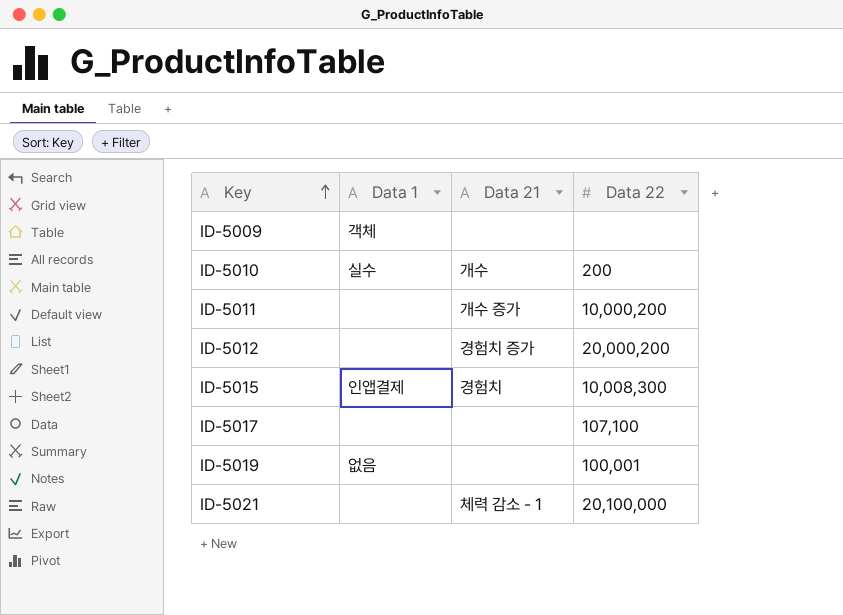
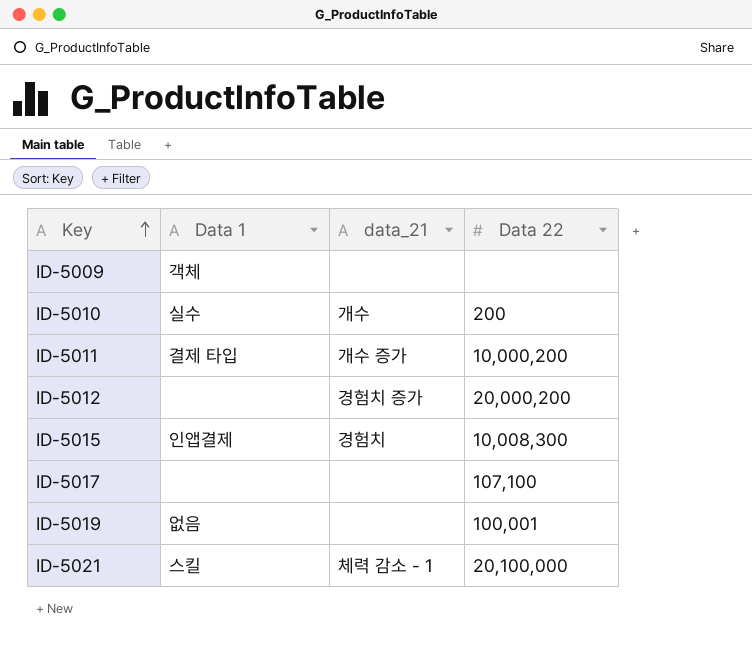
column name: Data 21 -> data_21
ID-5011 | Data 1: none -> 결제 타입
ID-5021 | Data 1: none -> 스킬

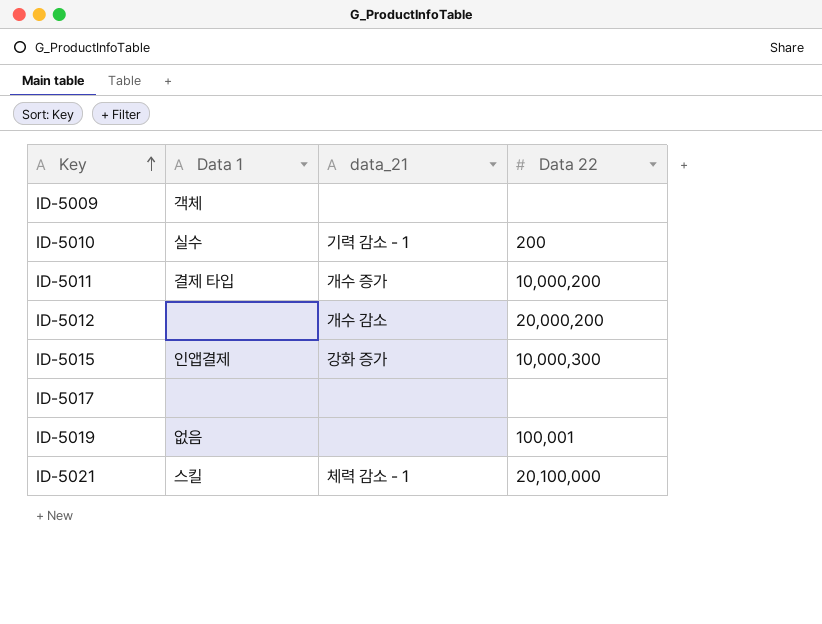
ID-5010 | data_21: 개수 -> 기력 감소 - 1
ID-5012 | data_21: 경험치 증가 -> 개수 감소
ID-5015 | data_21: 경험치 -> 강화 증가
ID-5015 | Data 22: 10,008,300 -> 10,000,300
ID-5017 | Data 22: 107,100 -> none

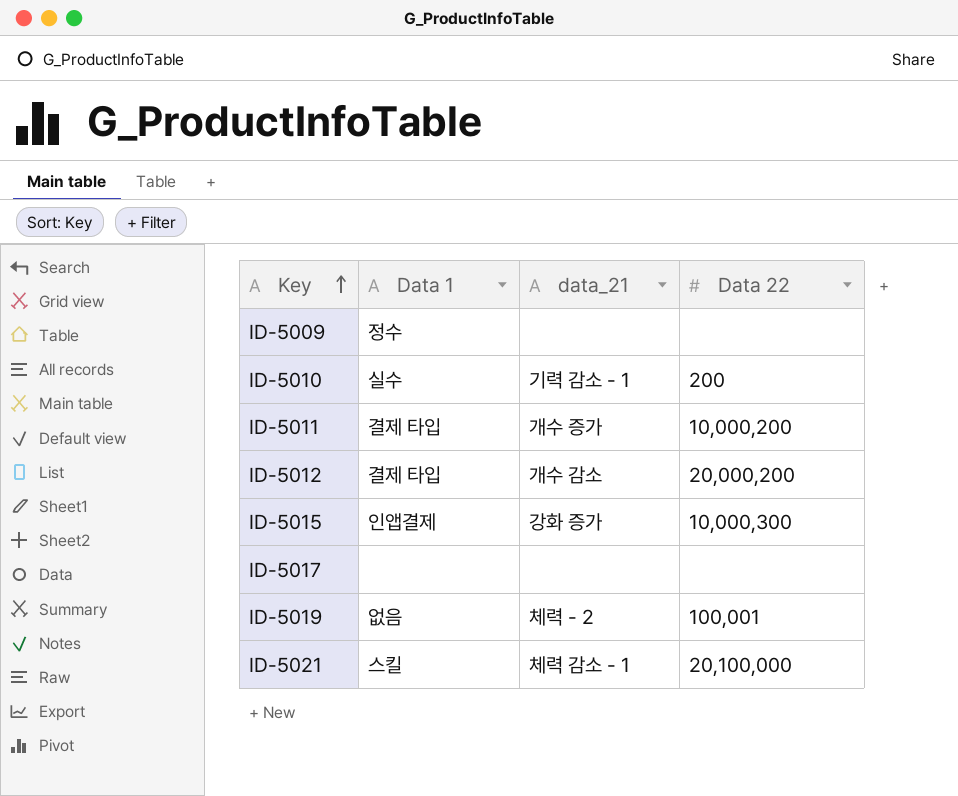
ID-5009 | Data 1: 객체 -> 정수
ID-5012 | Data 1: none -> 결제 타입
ID-5019 | data_21: none -> 체력 - 2

